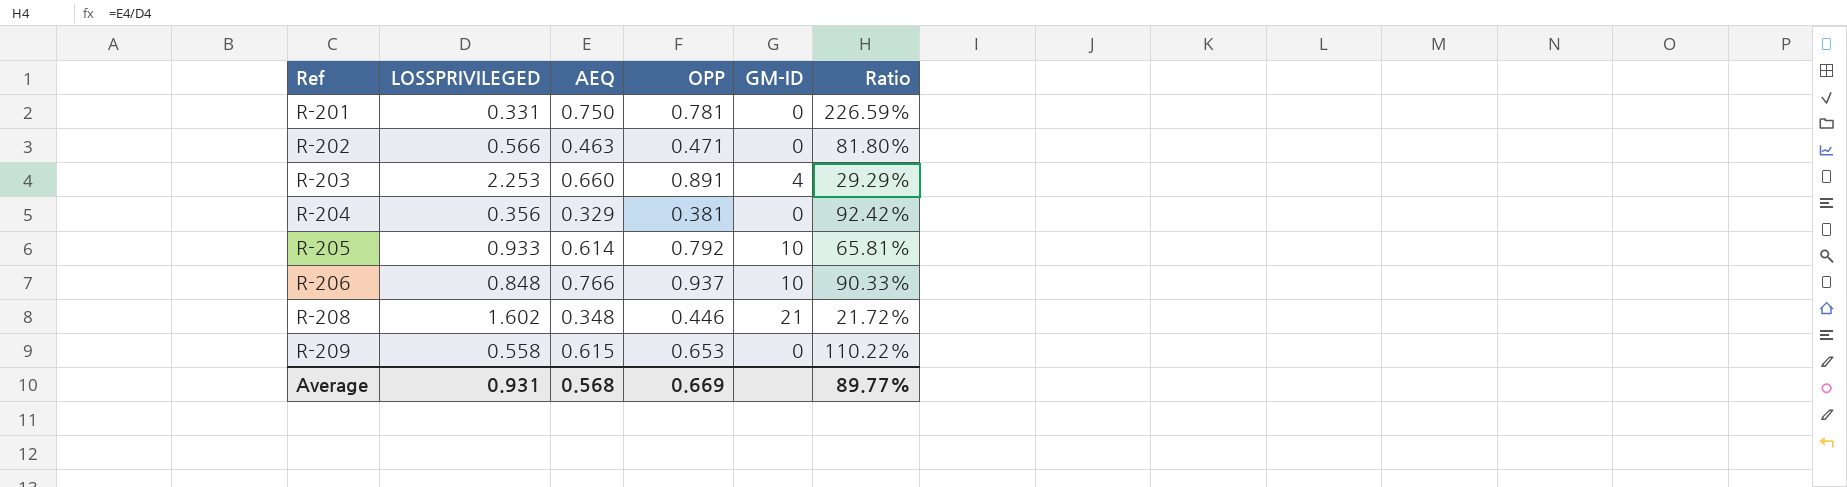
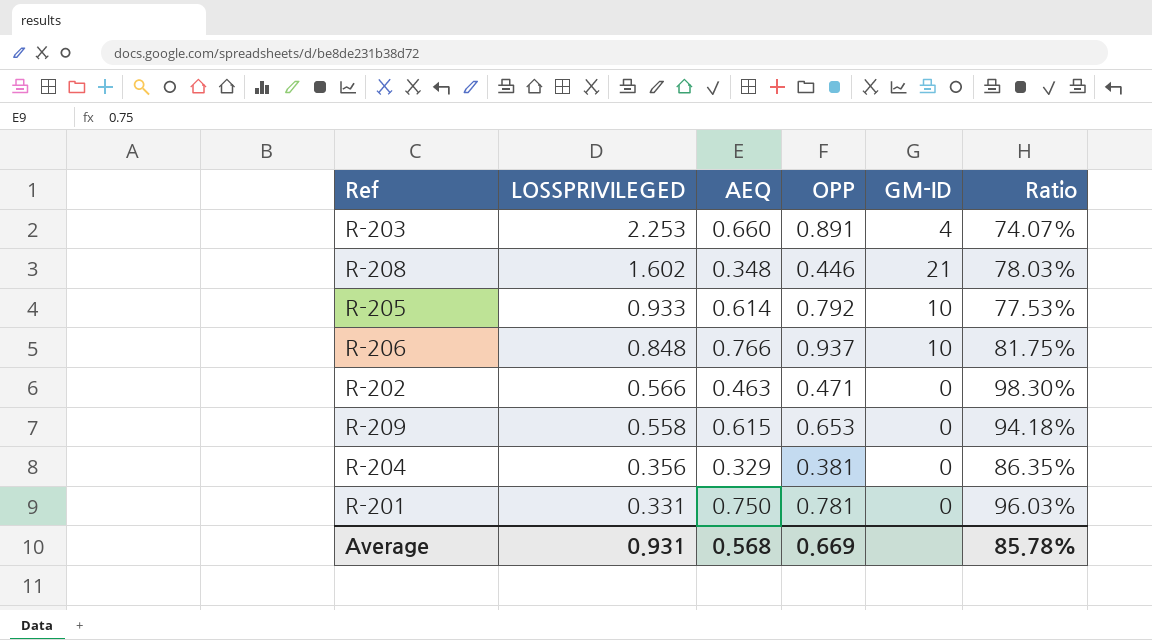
row order: Ref ascending -> LOSSPRIVILEGED descending
column Ratio | formula: [AEQ] / [LOSSPRIVILEGED] -> [AEQ] / [OPP]
Average | Ratio: 89.77% -> 85.78%

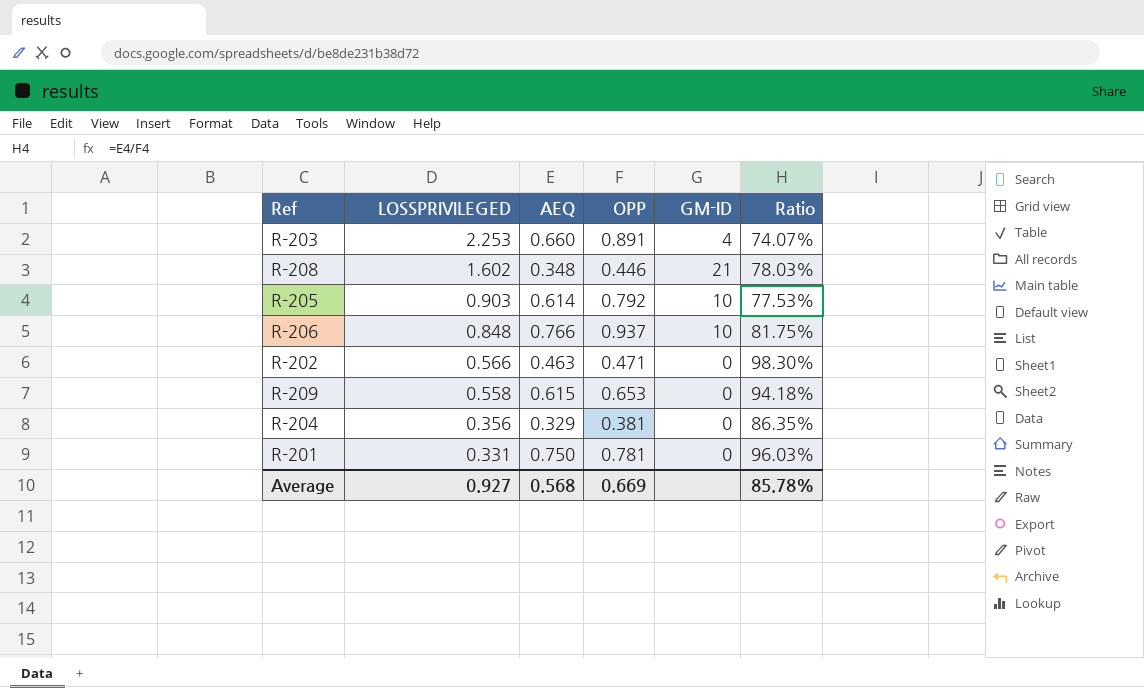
R-205 | LOSSPRIVILEGED: 0.933 -> 0.903
Average | LOSSPRIVILEGED: 0.931 -> 0.927

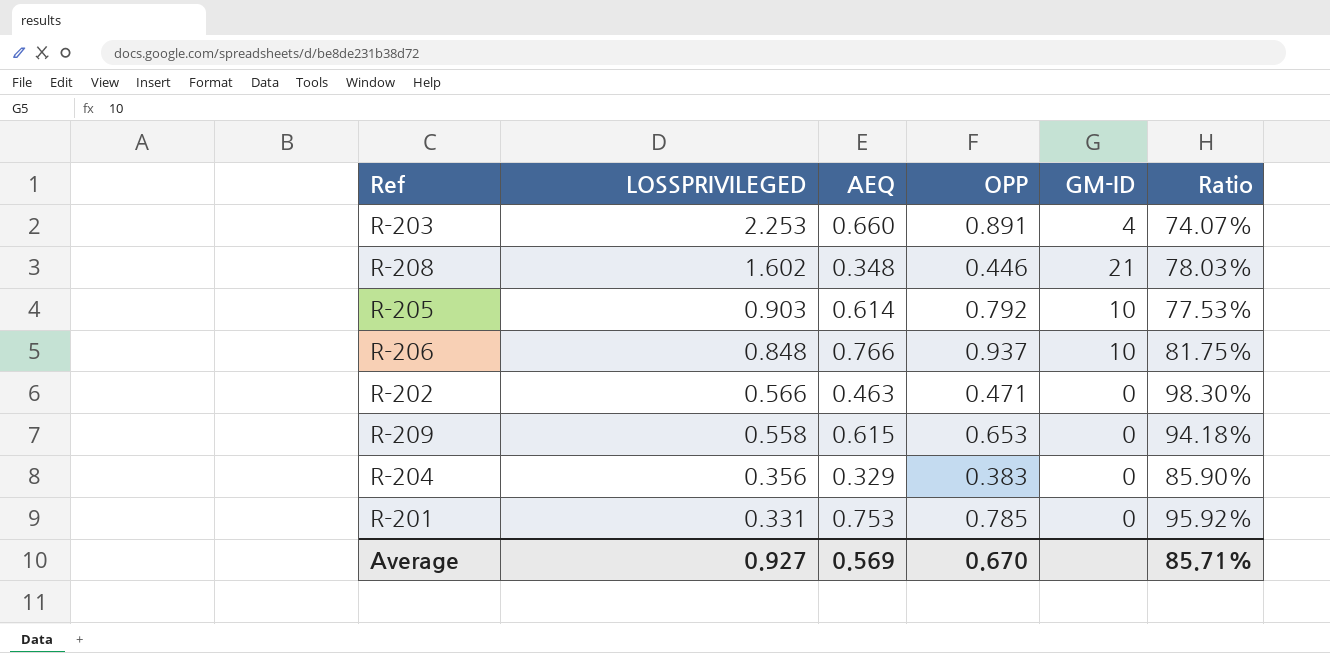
R-204 | OPP: 0.381 -> 0.383
R-204 | Ratio: 86.35% -> 85.90%
R-201 | AEQ: 0.750 -> 0.753
R-201 | OPP: 0.781 -> 0.785
R-201 | Ratio: 96.03% -> 95.92%
Average | AEQ: 0.568 -> 0.569
Average | OPP: 0.669 -> 0.670
Average | Ratio: 85.78% -> 85.71%

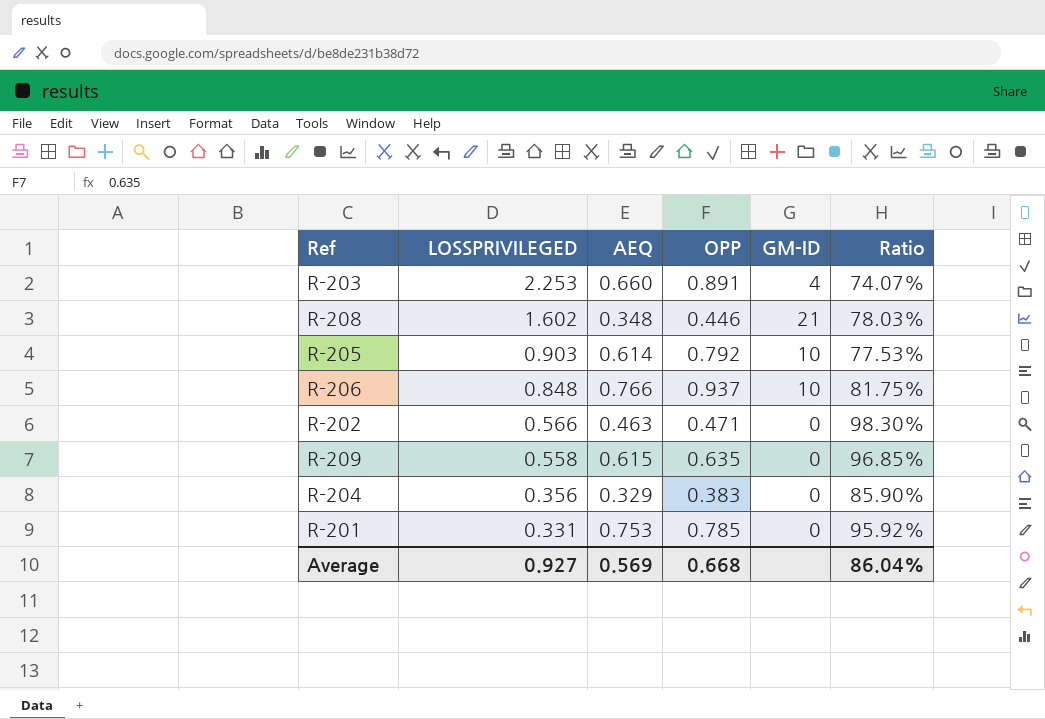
R-209 | OPP: 0.653 -> 0.635
R-209 | Ratio: 94.18% -> 96.85%
Average | OPP: 0.670 -> 0.668
Average | Ratio: 85.71% -> 86.04%

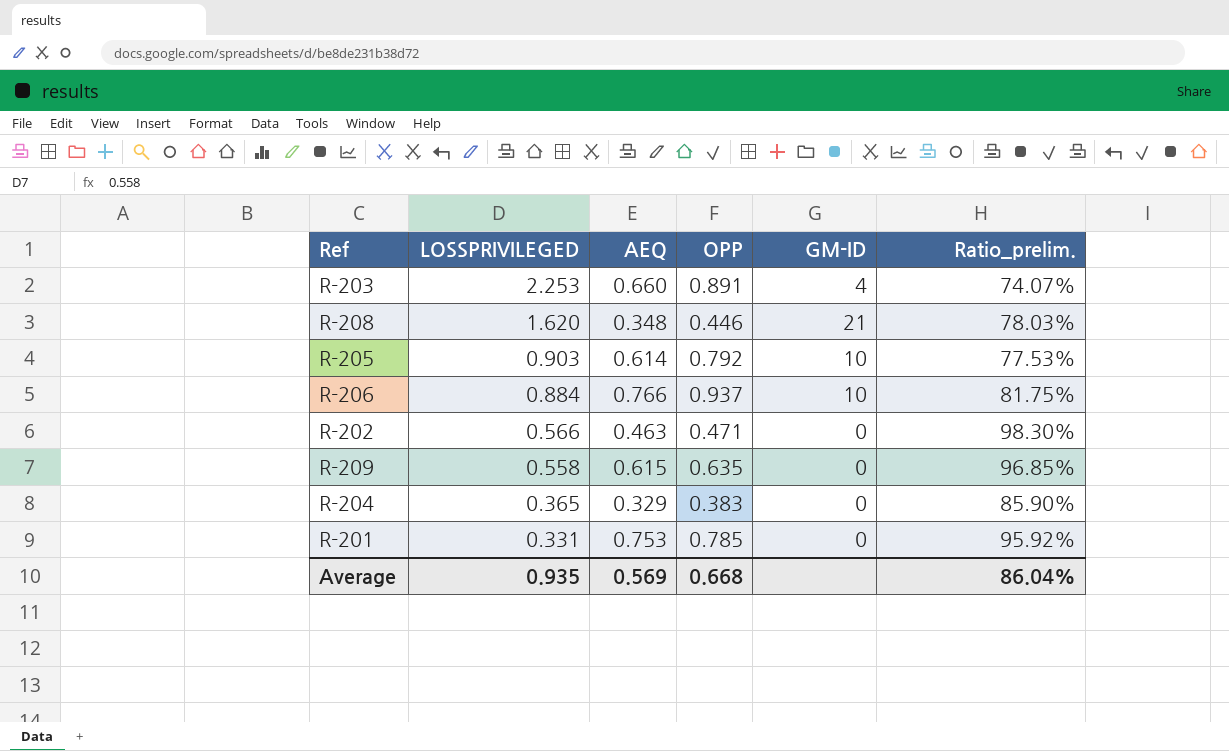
column name: Ratio -> Ratio_prelim.
R-208 | LOSSPRIVILEGED: 1.602 -> 1.620
R-206 | LOSSPRIVILEGED: 0.848 -> 0.884
R-204 | LOSSPRIVILEGED: 0.356 -> 0.365
Average | LOSSPRIVILEGED: 0.927 -> 0.935

